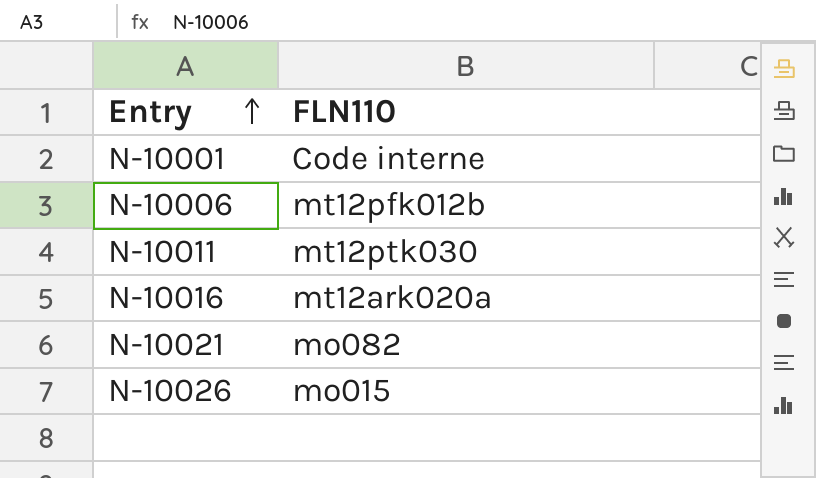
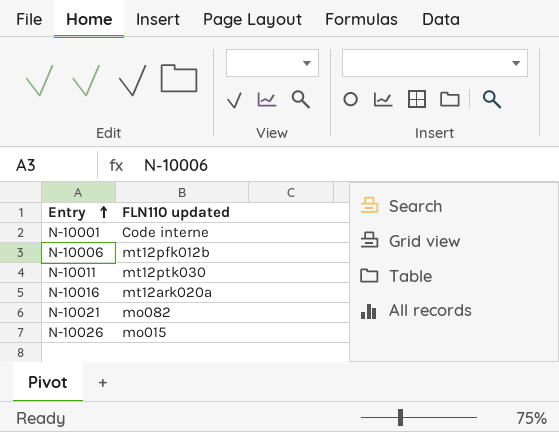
column name: FLN110 -> FLN110 updated

